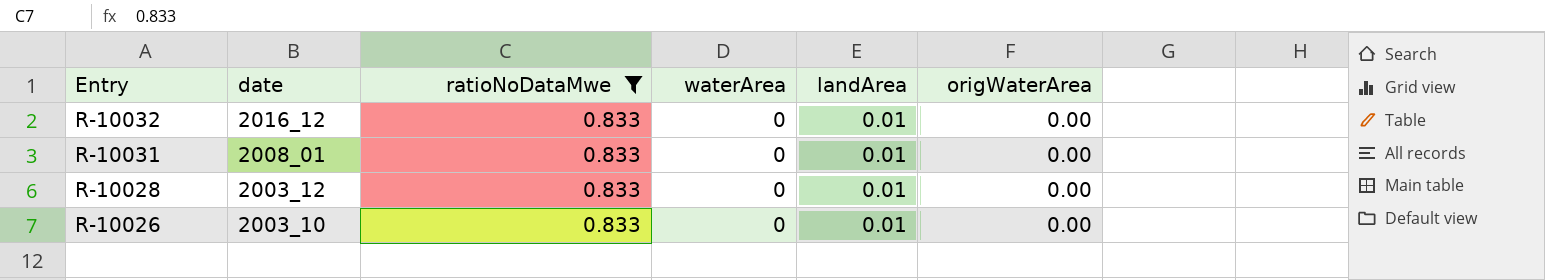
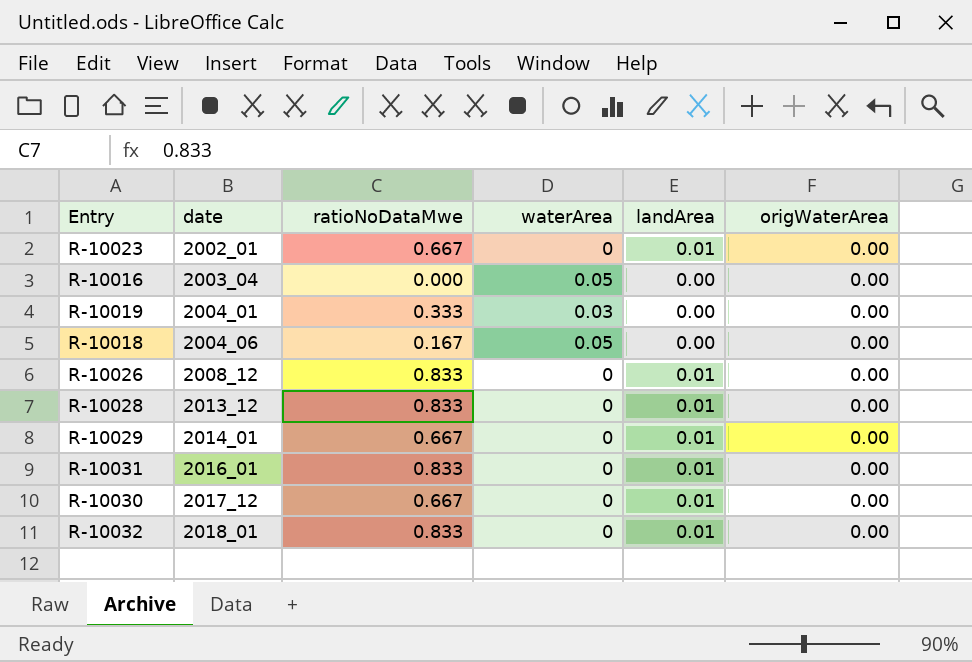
filter: ratioNoDataMwe = 0.833 -> none
row order: Entry descending -> date ascending
R-10026 | date: 2003_10 -> 2008_12
R-10028 | date: 2003_12 -> 2013_12
R-10031 | date: 2008_01 -> 2016_01
R-10032 | date: 2016_12 -> 2018_01

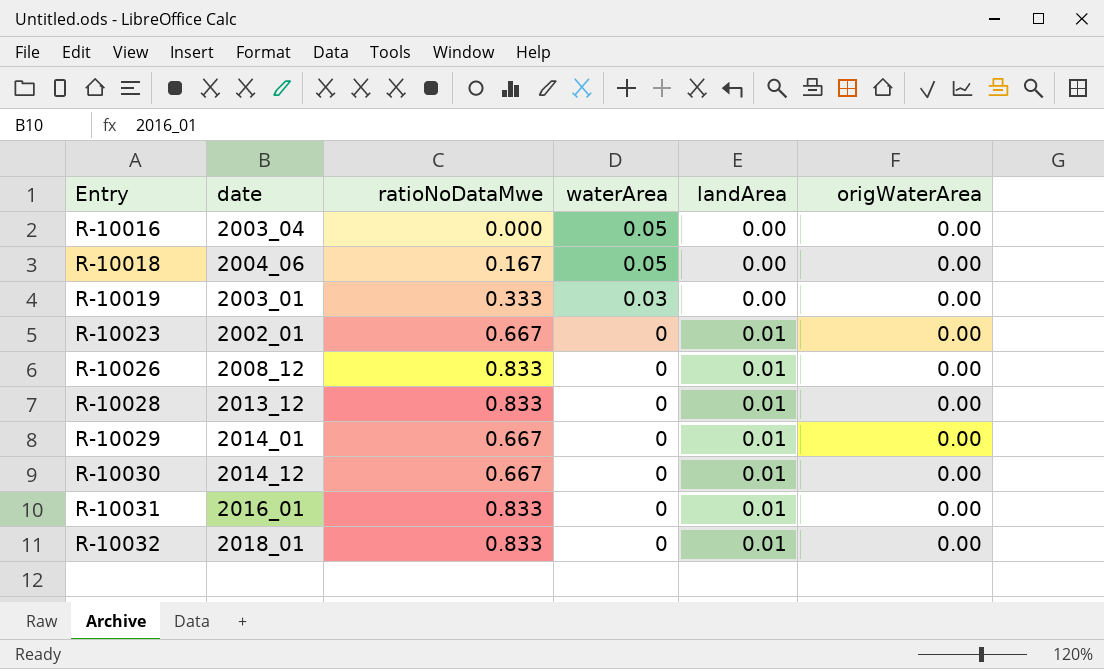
row order: date ascending -> Entry ascending
R-10019 | date: 2004_01 -> 2003_01
R-10030 | date: 2017_12 -> 2014_12

